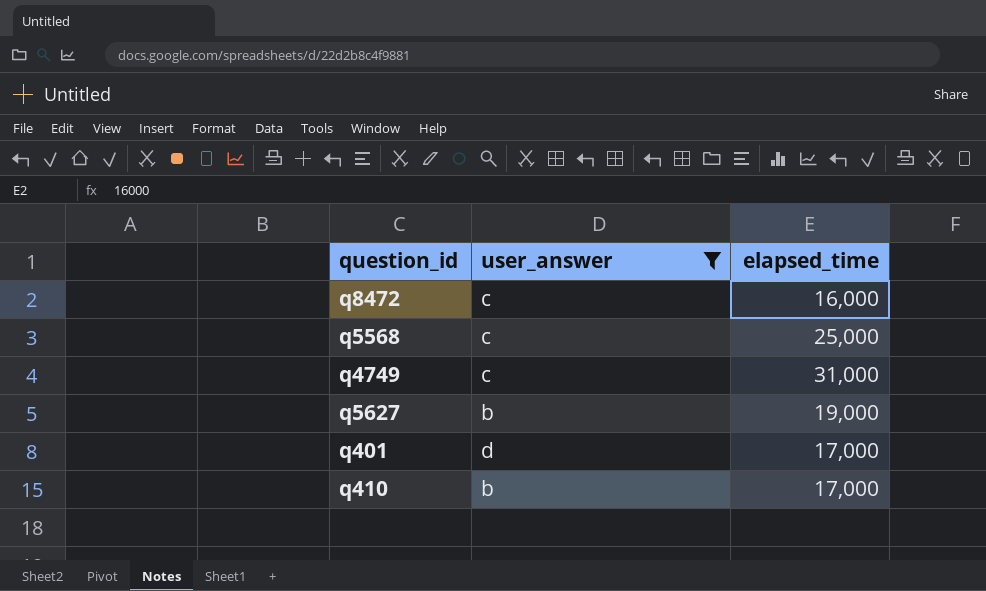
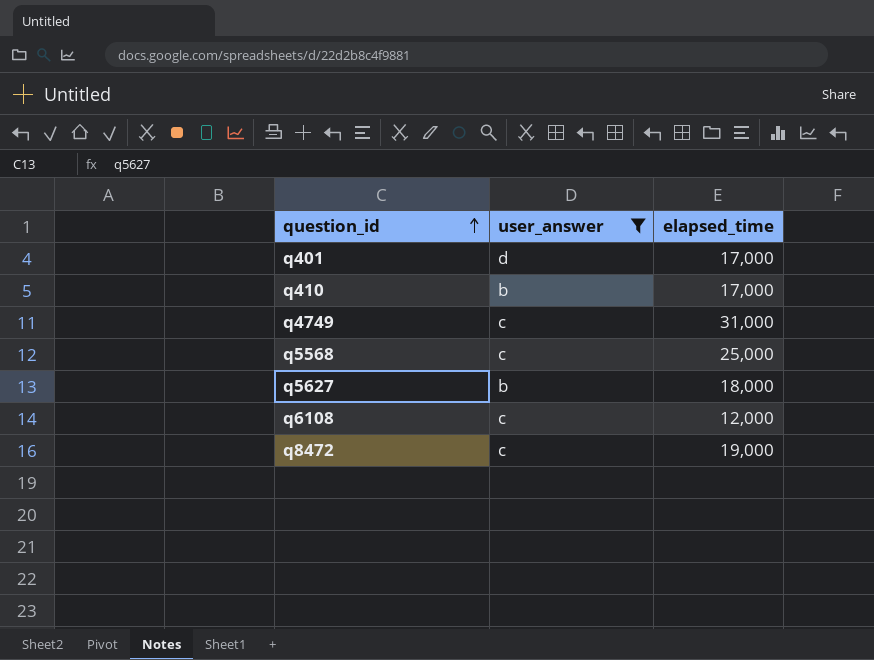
row order: none -> question_id ascending
q5627 | elapsed_time: 19,000 -> 18,000
row q6108: none -> c | 12,000
q8472 | elapsed_time: 16,000 -> 19,000

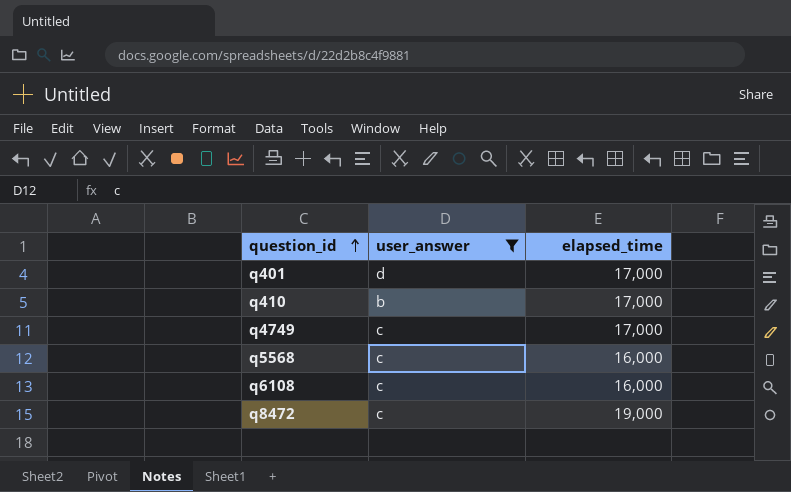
row q5627: b | 18,000 -> none
q4749 | elapsed_time: 31,000 -> 17,000
q5568 | elapsed_time: 25,000 -> 16,000
q6108 | elapsed_time: 12,000 -> 16,000

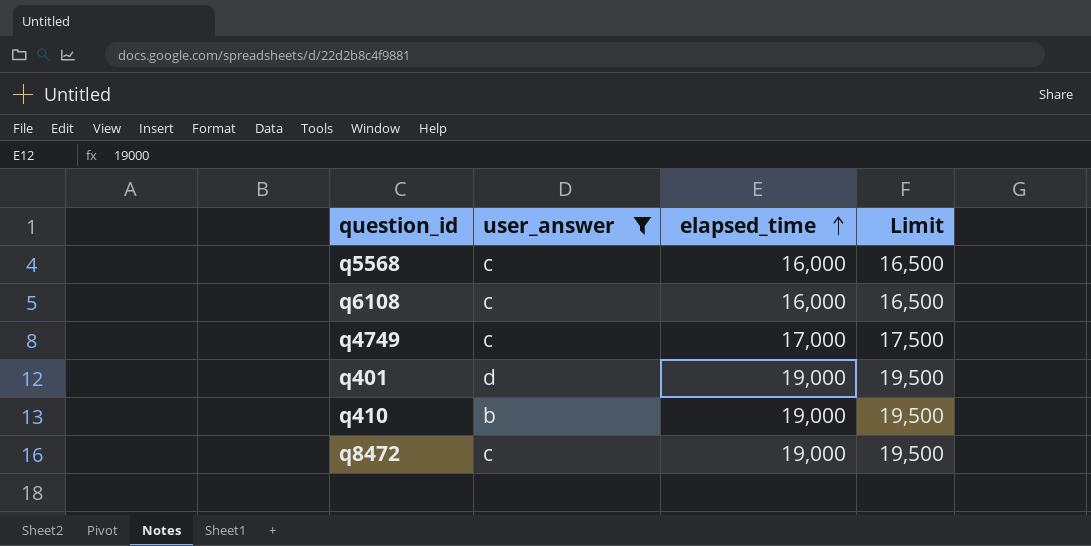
row order: question_id ascending -> elapsed_time ascending
column Limit | formula: none -> [elapsed_time] + 500
q401 | elapsed_time: 17,000 -> 19,000
q410 | elapsed_time: 17,000 -> 19,000

